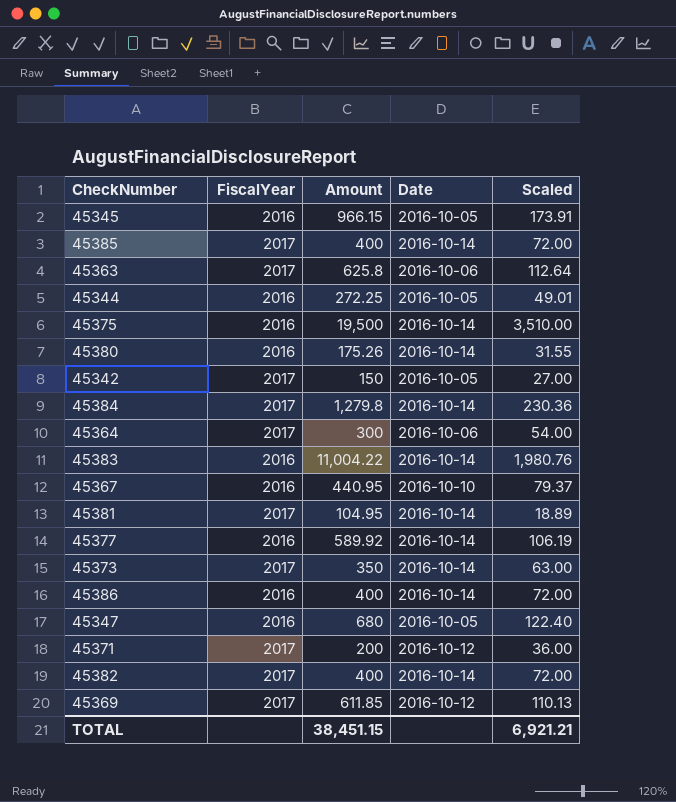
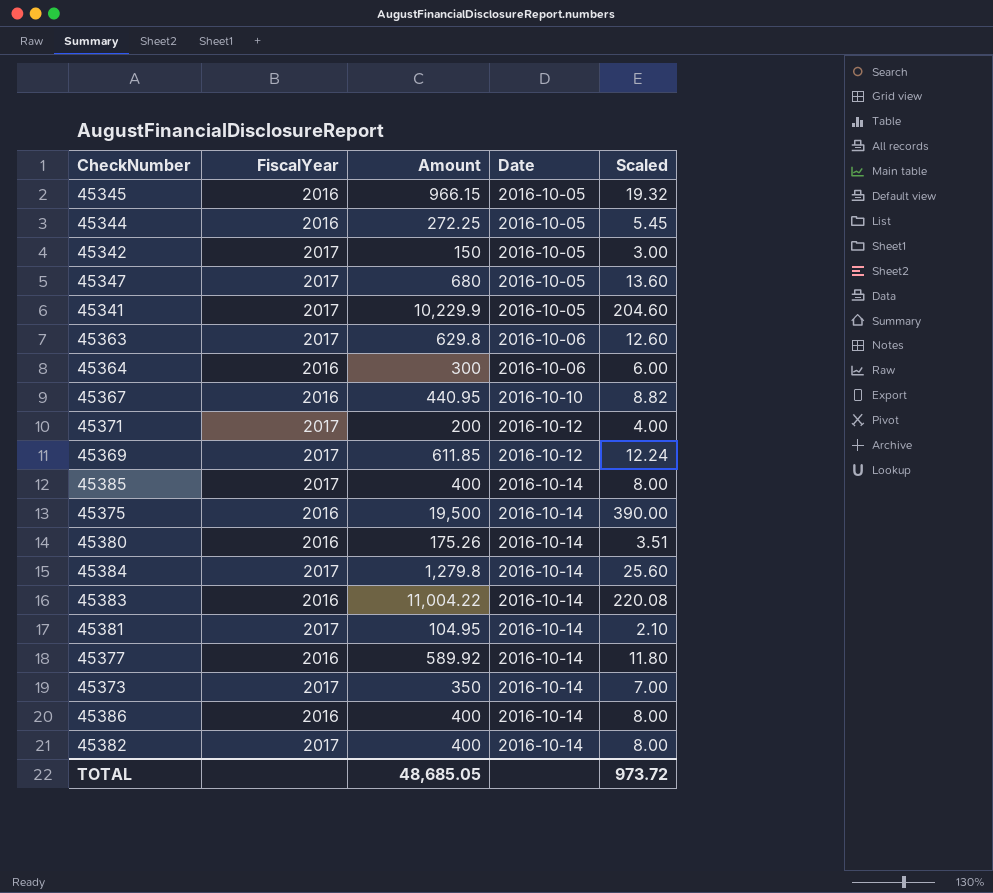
row order: none -> Date ascending
column Scaled | formula: [Amount] * 0.18 -> [Amount] * 0.02
45347 | FiscalYear: 2016 -> 2017
row 45341: none -> 2017 | 10,229.9 | 2016-10-05 | 204.60
45363 | Amount: 625.8 -> 629.8
45364 | FiscalYear: 2017 -> 2016
TOTAL | Amount: 38,451.15 -> 48,685.05
TOTAL | Scaled: 6,921.21 -> 973.72

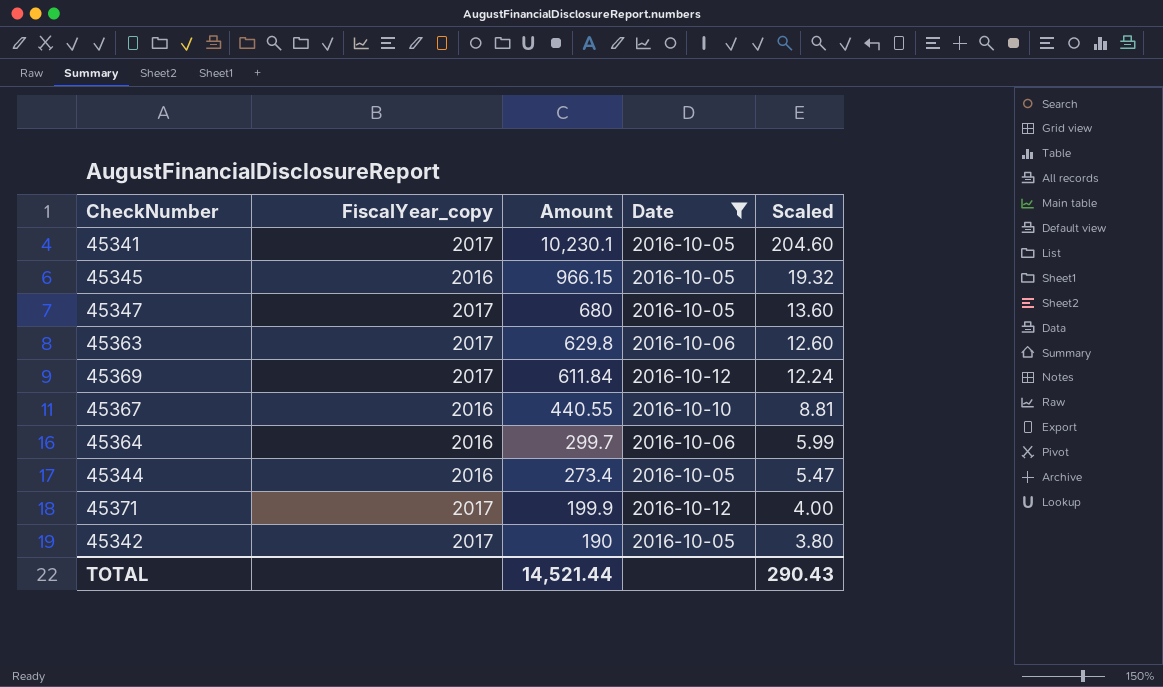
filter: none -> Date != 2016-10-14
row order: Date ascending -> Amount descending
column name: FiscalYear -> FiscalYear_copy
45341 | Amount: 10,229.9 -> 10,230.1
45369 | Amount: 611.85 -> 611.84
45367 | Amount: 440.95 -> 440.55
45367 | Scaled: 8.82 -> 8.81
45364 | Amount: 300 -> 299.7
45364 | Scaled: 6.00 -> 5.99
45344 | Amount: 272.25 -> 273.4
45344 | Scaled: 5.45 -> 5.47
45371 | Amount: 200 -> 199.9
45342 | Amount: 150 -> 190
45342 | Scaled: 3.00 -> 3.80
TOTAL | Amount: 48,685.05 -> 14,521.44
TOTAL | Scaled: 973.72 -> 290.43

